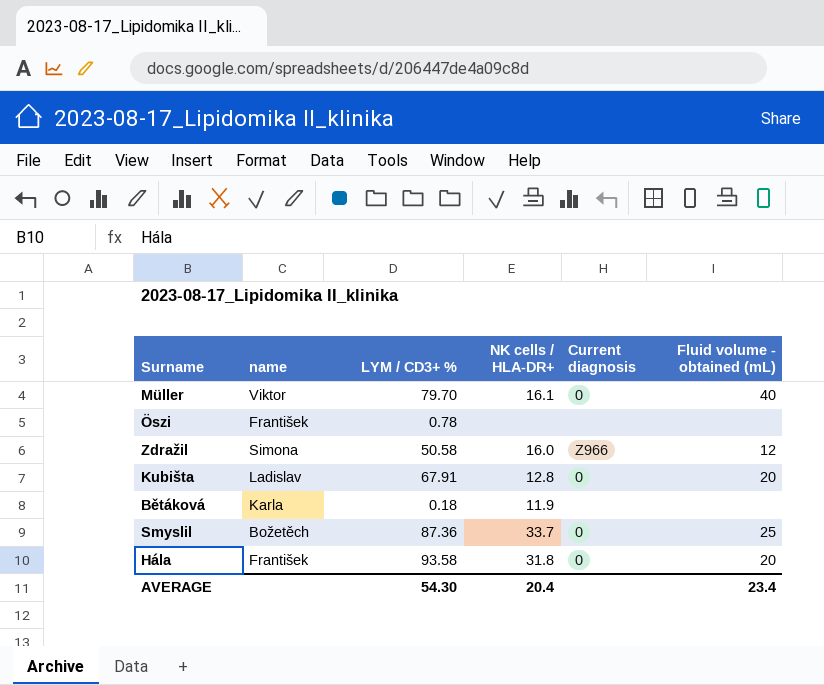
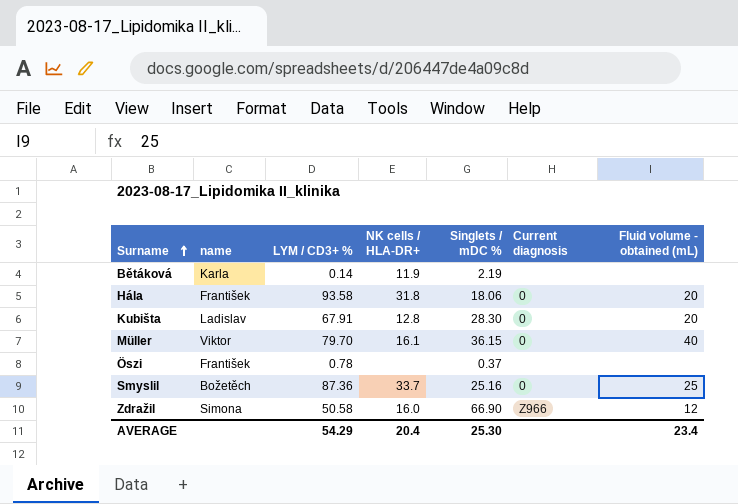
row order: none -> Surname ascending
column Singlets / mDC % | position: none -> 5
Bětáková | LYM / CD3+ %: 0.18 -> 0.14
AVERAGE | LYM / CD3+ %: 54.30 -> 54.29

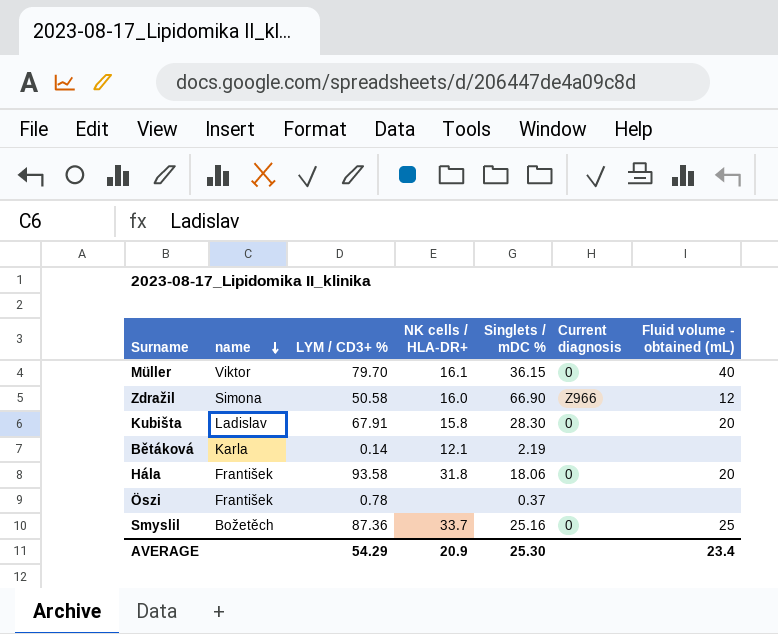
row order: Surname ascending -> name descending
Kubišta | NK cells / HLA-DR+: 12.8 -> 15.8
Bětáková | NK cells / HLA-DR+: 11.9 -> 12.1
AVERAGE | NK cells / HLA-DR+: 20.4 -> 20.9

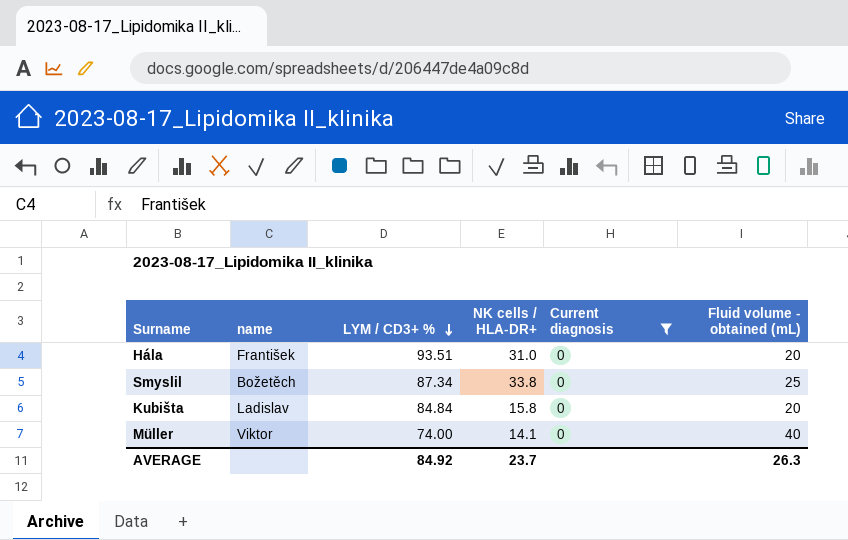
filter: none -> Current diagnosis = 0
row order: name descending -> LYM / CD3+ % descending
column Singlets / mDC % | position: 5 -> none
Hála | LYM / CD3+ %: 93.58 -> 93.51
Hála | NK cells / HLA-DR+: 31.8 -> 31.0
Smyslil | LYM / CD3+ %: 87.36 -> 87.34
Smyslil | NK cells / HLA-DR+: 33.7 -> 33.8
Kubišta | LYM / CD3+ %: 67.91 -> 84.84
Müller | LYM / CD3+ %: 79.70 -> 74.00
Müller | NK cells / HLA-DR+: 16.1 -> 14.1
AVERAGE | LYM / CD3+ %: 54.29 -> 84.92
AVERAGE | NK cells / HLA-DR+: 20.9 -> 23.7
AVERAGE | Fluid volume - obtained (mL): 23.4 -> 26.3

